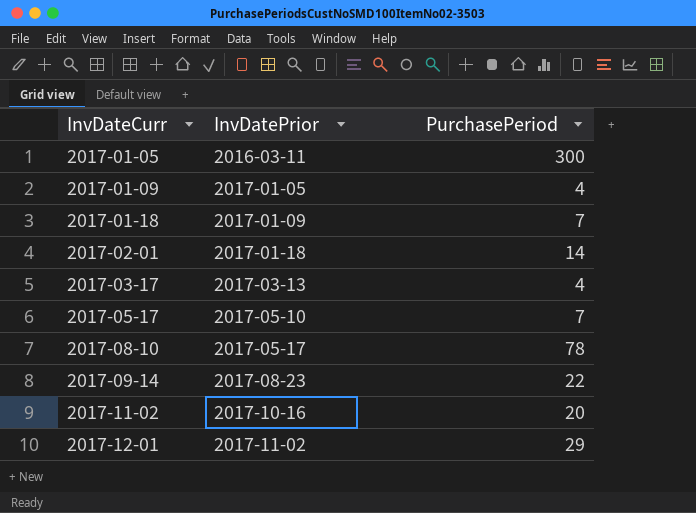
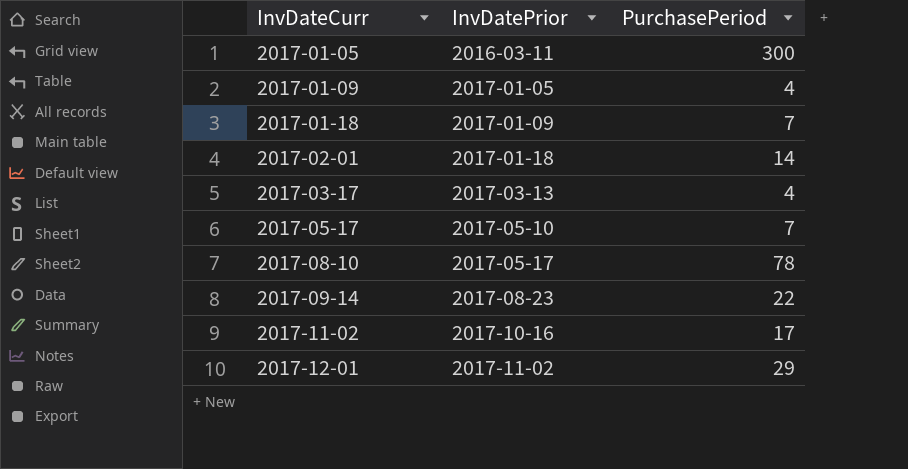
2017-11-02 | PurchasePeriod: 20 -> 17

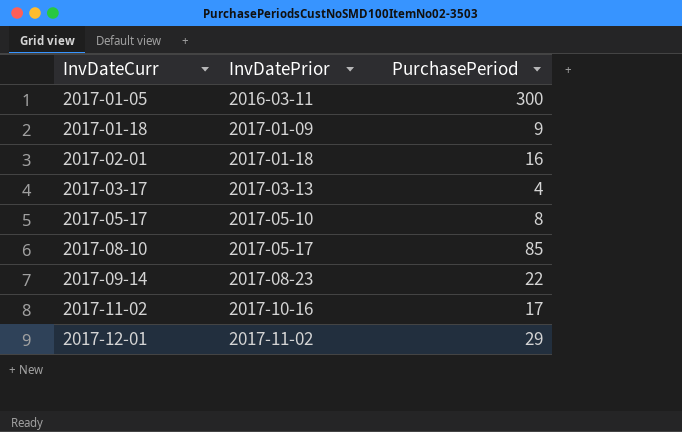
row 2017-01-09: 2017-01-05 | 4 -> none
2017-01-18 | PurchasePeriod: 7 -> 9
2017-02-01 | PurchasePeriod: 14 -> 16
2017-05-17 | PurchasePeriod: 7 -> 8
2017-08-10 | PurchasePeriod: 78 -> 85

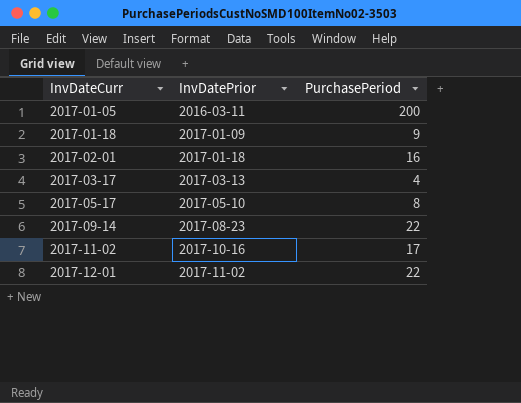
row 2017-08-10: 2017-05-17 | 85 -> none
2017-01-05 | PurchasePeriod: 300 -> 200
2017-12-01 | PurchasePeriod: 29 -> 22

